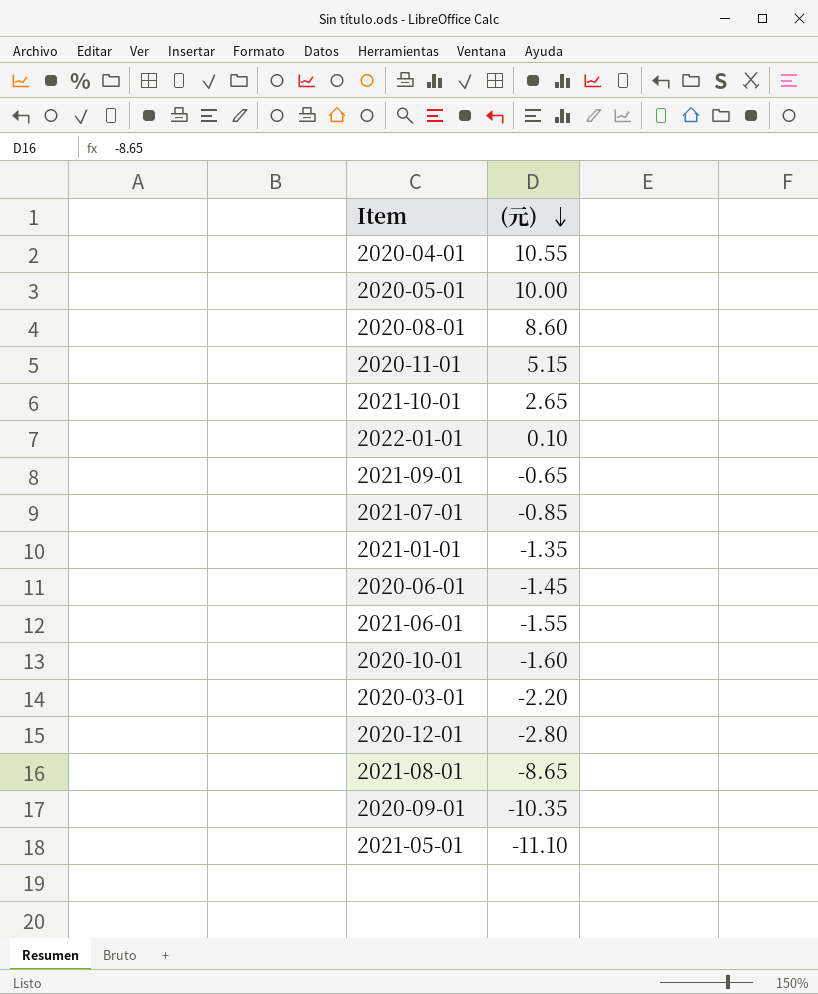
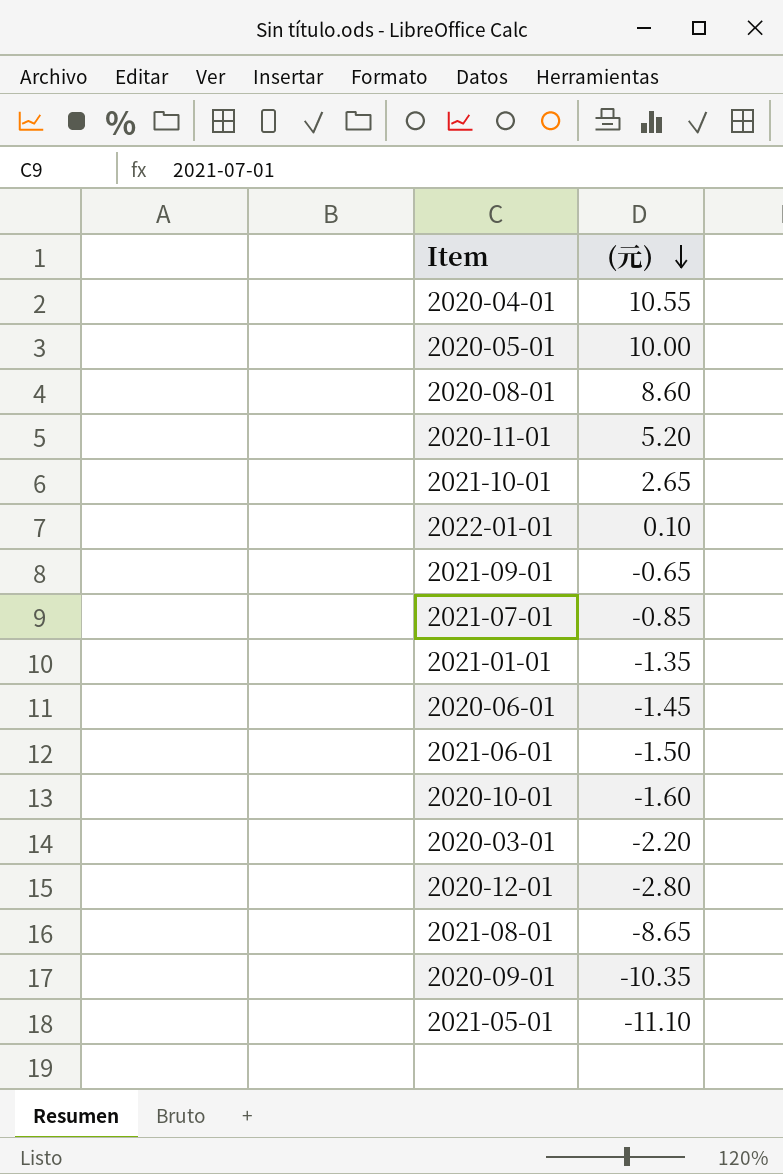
2020-11-01 | (元): 5.15 -> 5.20
2021-06-01 | (元): -1.55 -> -1.50

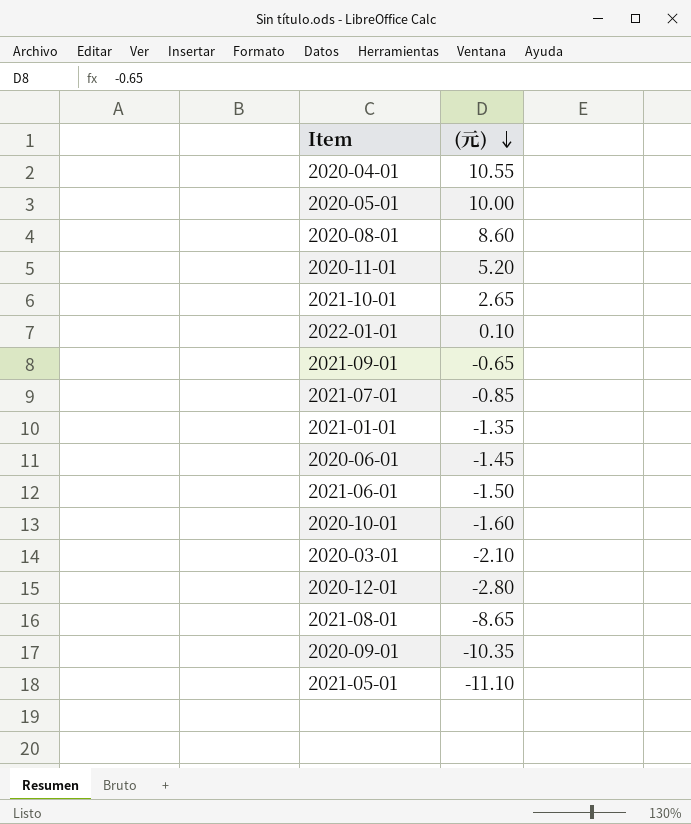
2020-03-01 | (元): -2.20 -> -2.10

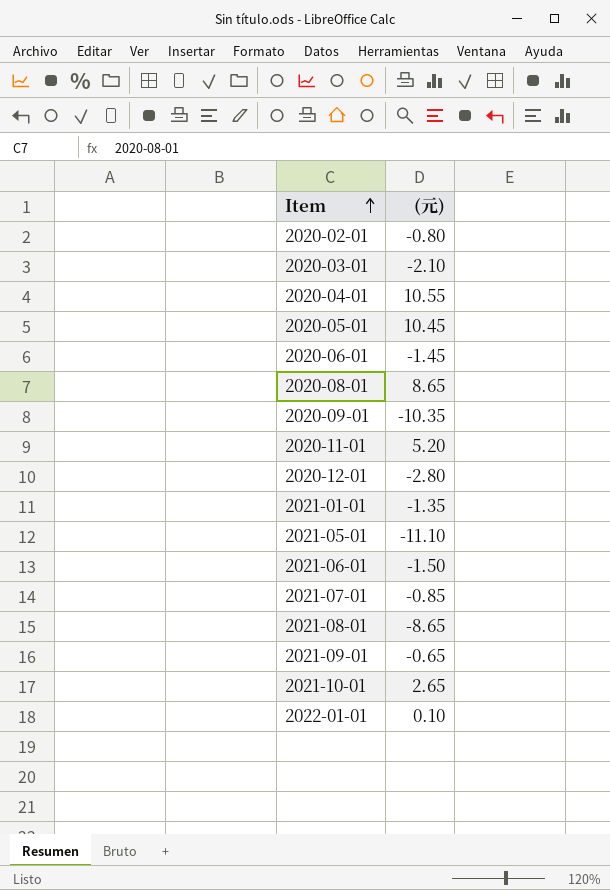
row order: (元) descending -> Item ascending
row 2020-10-01: -1.60 -> none
row 2020-02-01: none -> -0.80
2020-05-01 | (元): 10.00 -> 10.45
2020-08-01 | (元): 8.60 -> 8.65

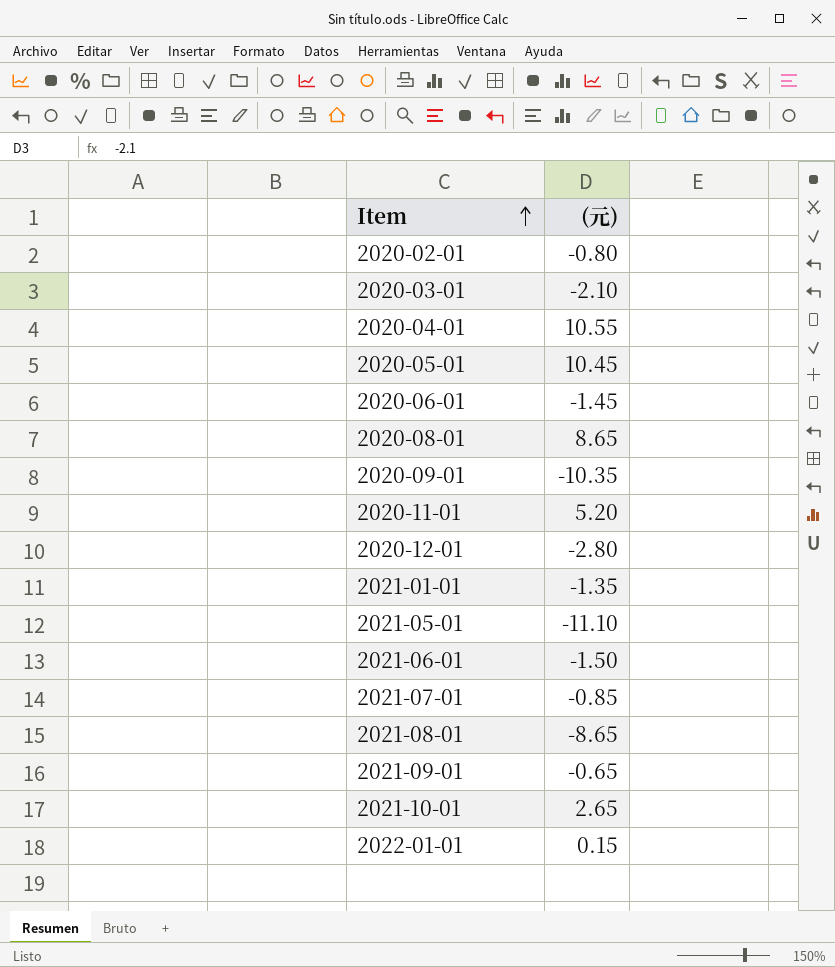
2022-01-01 | (元): 0.10 -> 0.15

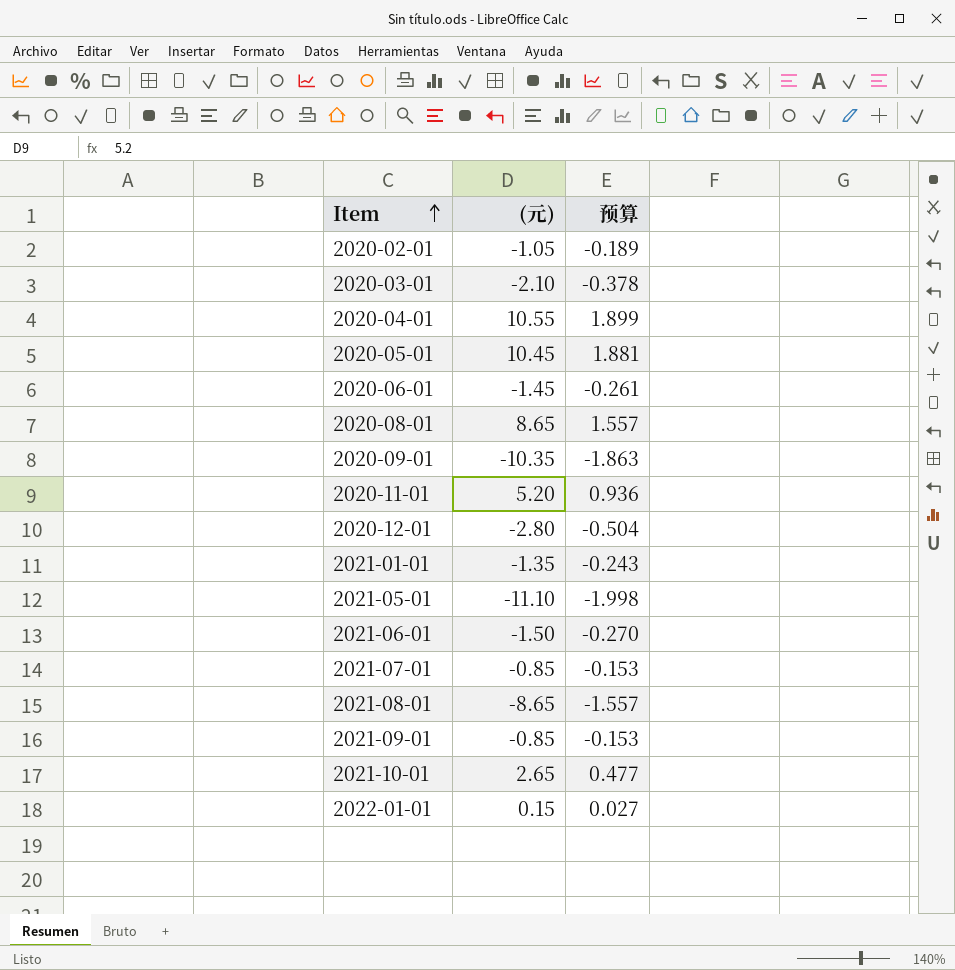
column 预算 | formula: none -> [(元)] * 0.18
2020-02-01 | (元): -0.80 -> -1.05
2021-09-01 | (元): -0.65 -> -0.85

